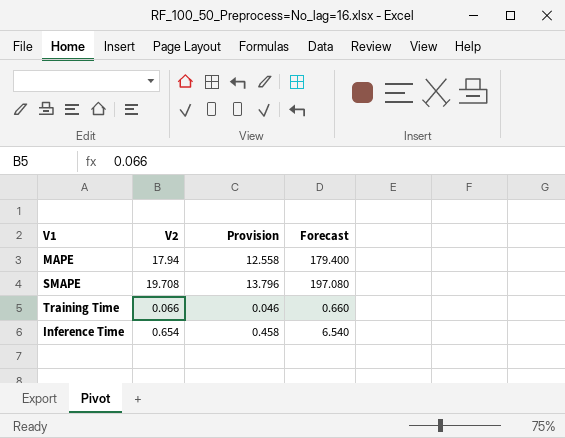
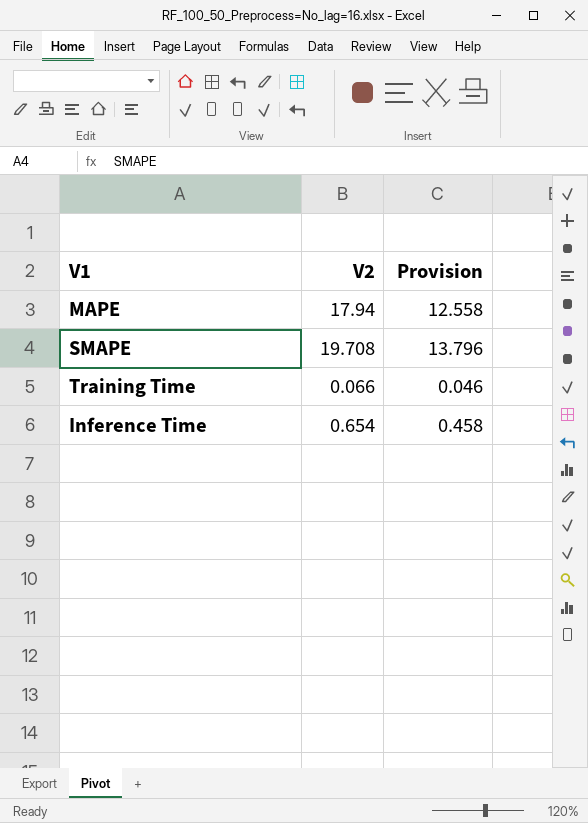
column Forecast | formula: [V2] * 10 -> none

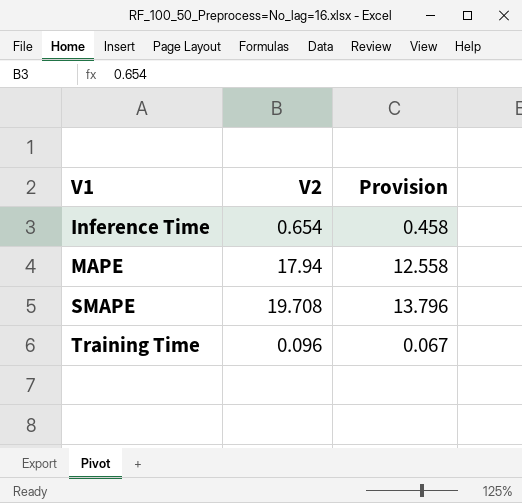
row order: none -> V1 ascending
Training Time | V2: 0.066 -> 0.096
Training Time | Provision: 0.046 -> 0.067

